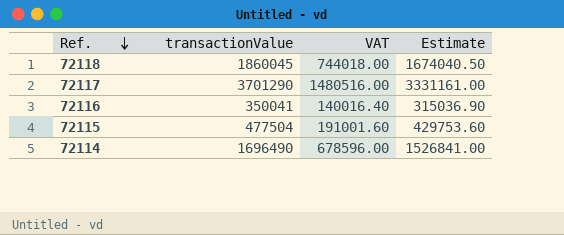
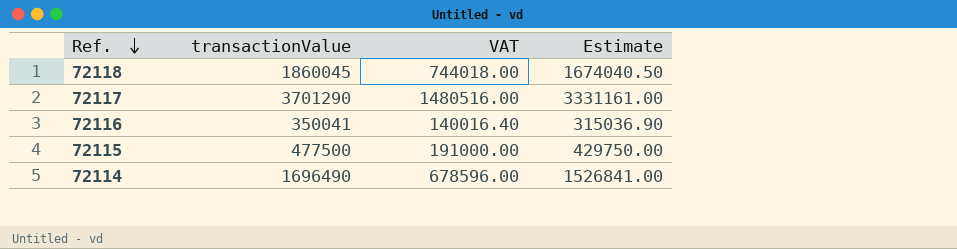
72115 | transactionValue: 477504 -> 477500
72115 | VAT: 191001.60 -> 191000.00
72115 | Estimate: 429753.60 -> 429750.00

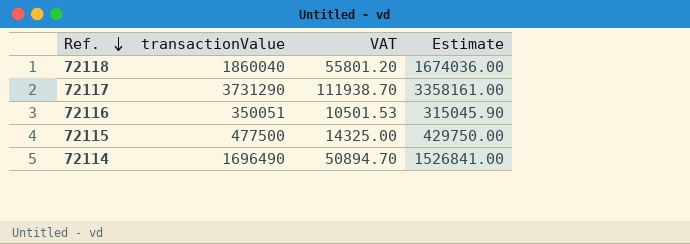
column VAT | formula: [transactionValue] * 0.4 -> [transactionValue] * 0.03
72118 | transactionValue: 1860045 -> 1860040
72118 | Estimate: 1674040.50 -> 1674036.00
72117 | transactionValue: 3701290 -> 3731290
72117 | Estimate: 3331161.00 -> 3358161.00
72116 | transactionValue: 350041 -> 350051
72116 | Estimate: 315036.90 -> 315045.90

